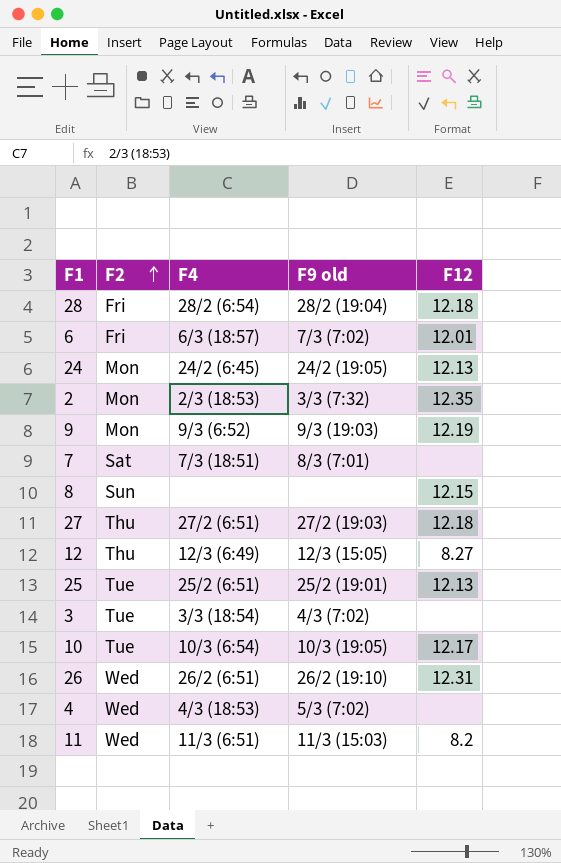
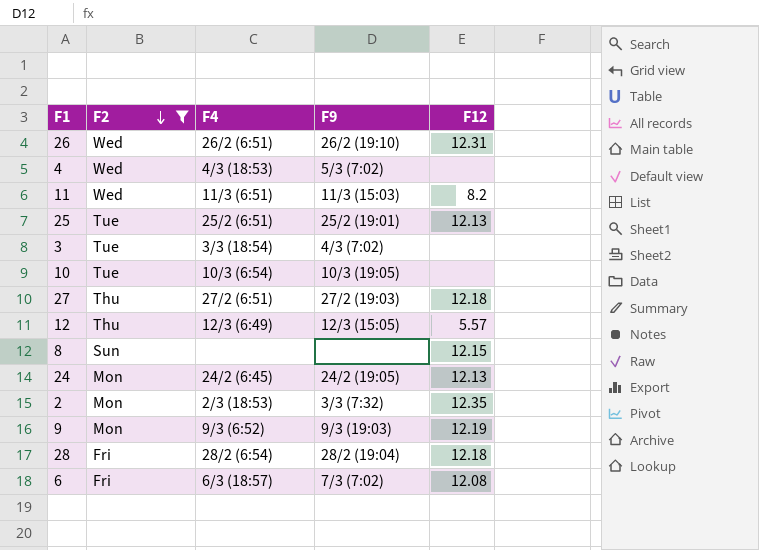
filter: none -> F2 != Sat
row order: F2 ascending -> F2 descending
column name: F9 old -> F9
10 | F12: 12.17 -> none
12 | F12: 8.27 -> 5.57
6 | F12: 12.01 -> 12.08

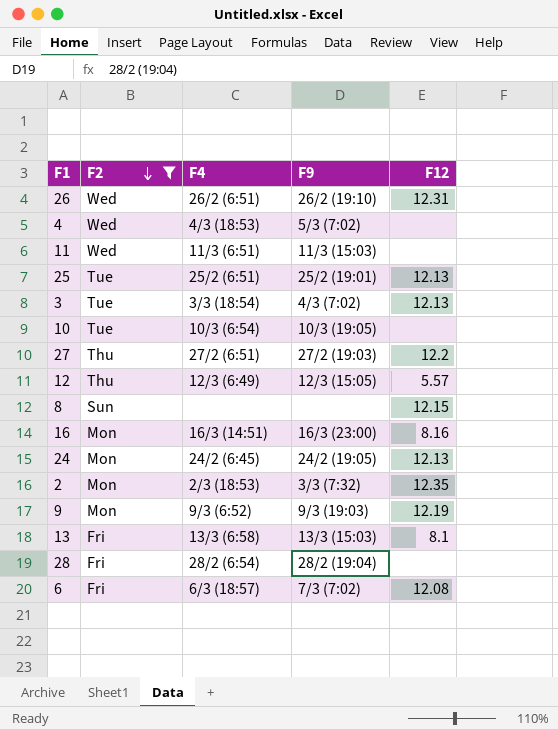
11 | F12: 8.2 -> none
3 | F12: none -> 12.13
27 | F12: 12.18 -> 12.2
row 16: none -> Mon | 16/3 (14:51) | 16/3 (23:00) | 8.16
row 13: none -> Fri | 13/3 (6:58) | 13/3 (15:03) | 8.1
28 | F12: 12.18 -> none

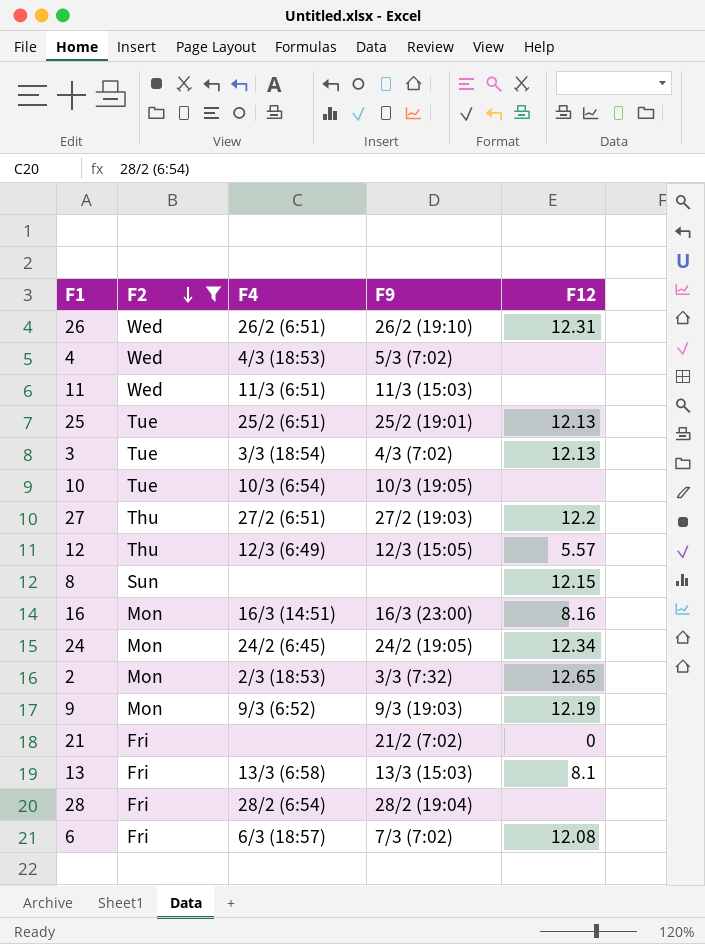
24 | F12: 12.13 -> 12.34
2 | F12: 12.35 -> 12.65
row 21: none -> Fri | none | 21/2 (7:02) | 0

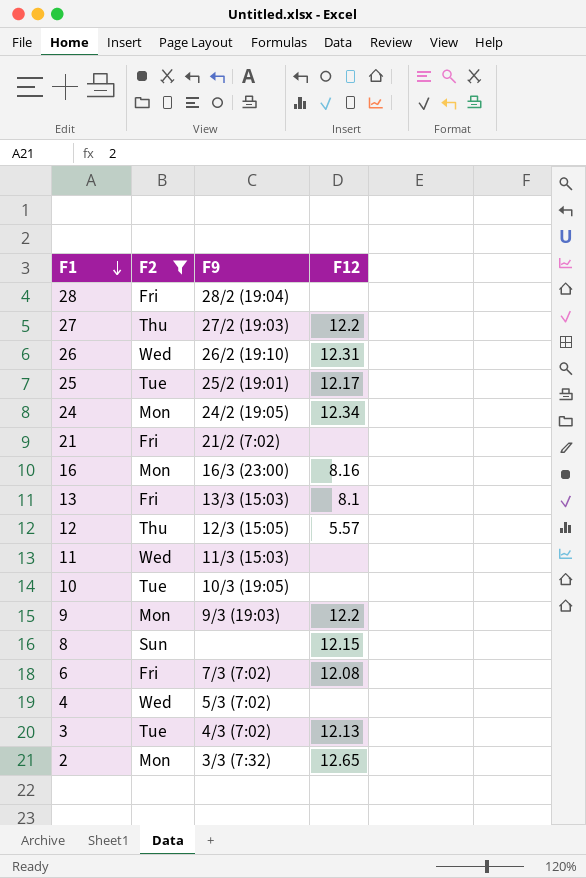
row order: F2 descending -> F1 descending
column F4 | position: 3 -> none
25 | F12: 12.13 -> 12.17
21 | F12: 0 -> none
9 | F12: 12.19 -> 12.2

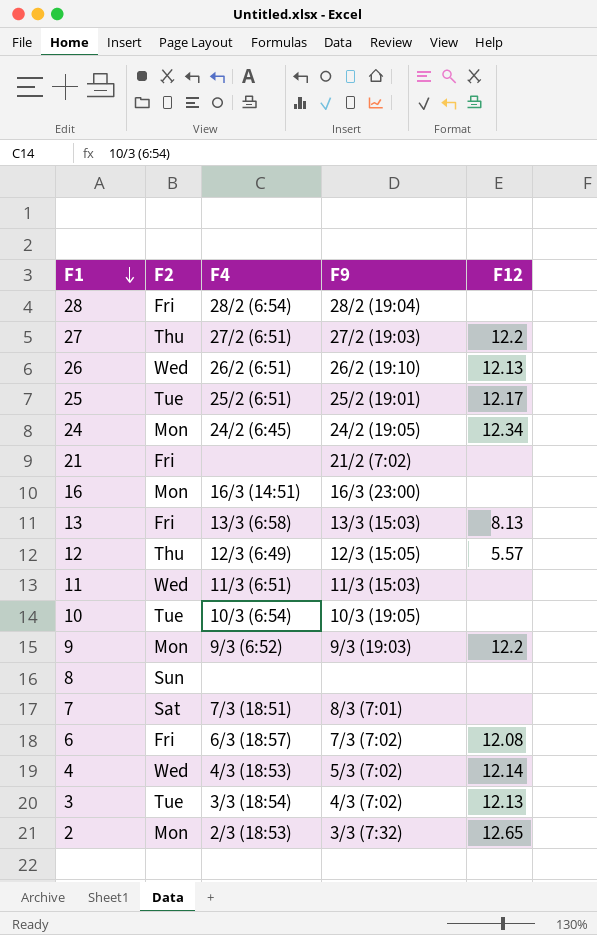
filter: F2 != Sat -> none
column F4 | position: none -> 3
26 | F12: 12.31 -> 12.13
16 | F12: 8.16 -> none
13 | F12: 8.1 -> 8.13
8 | F12: 12.15 -> none
4 | F12: none -> 12.14

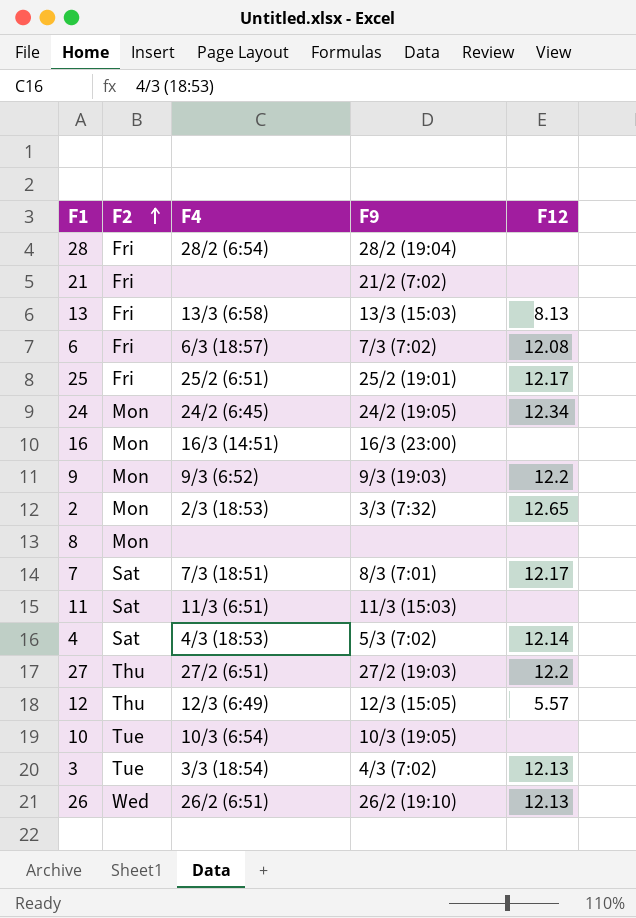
row order: F1 descending -> F2 ascending
25 | F2: Tue -> Fri
8 | F2: Sun -> Mon
7 | F12: none -> 12.17
11 | F2: Wed -> Sat
4 | F2: Wed -> Sat

